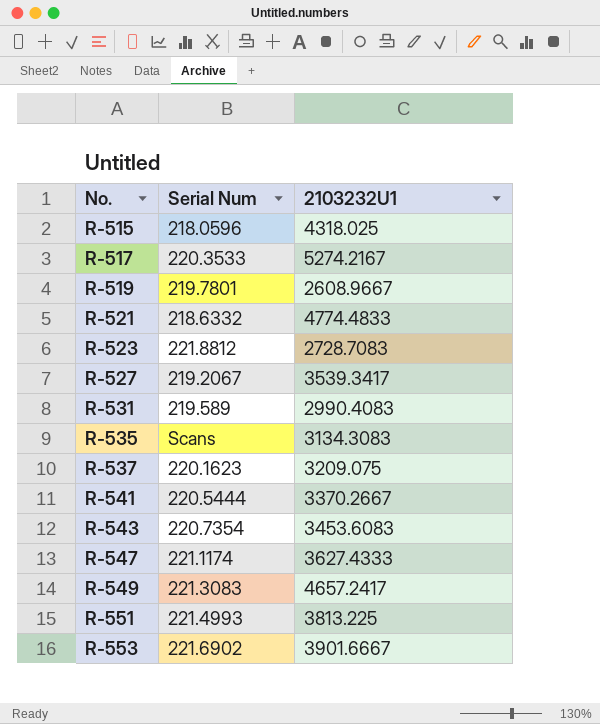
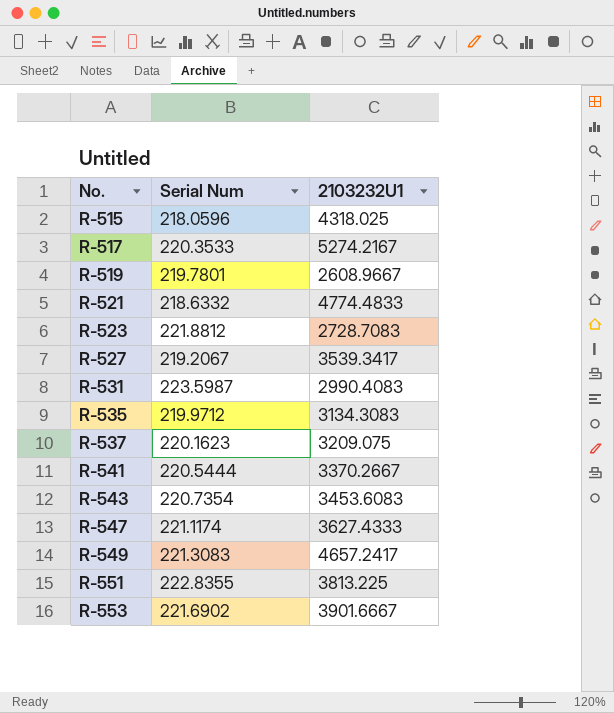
R-531 | Serial Num: 219.589 -> 223.5987
R-535 | Serial Num: Scans -> 219.9712
R-551 | Serial Num: 221.4993 -> 222.8355

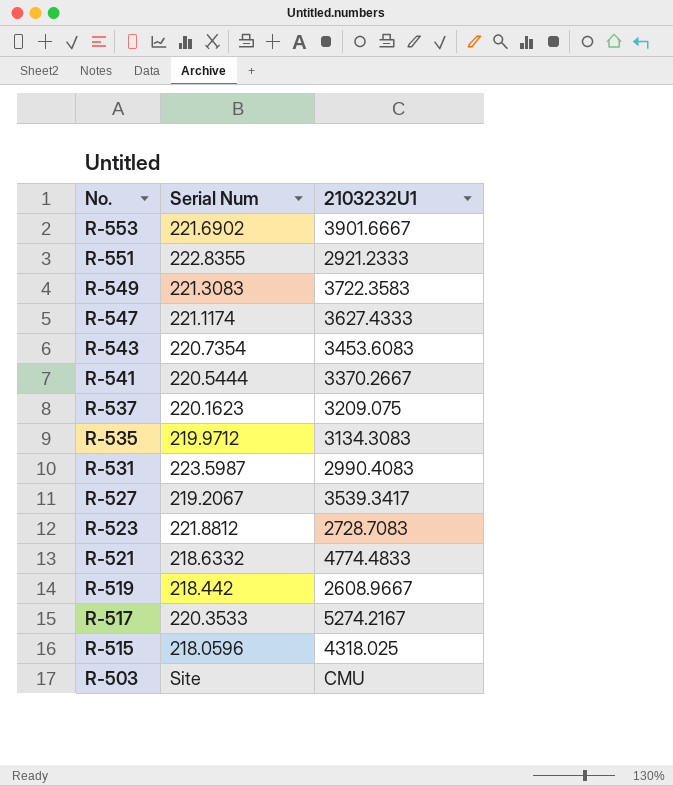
row order: No. ascending -> No. descending
R-551 | 2103232U1: 3813.225 -> 2921.2333
R-549 | 2103232U1: 4657.2417 -> 3722.3583
R-519 | Serial Num: 219.7801 -> 218.442
row R-503: none -> Site | CMU

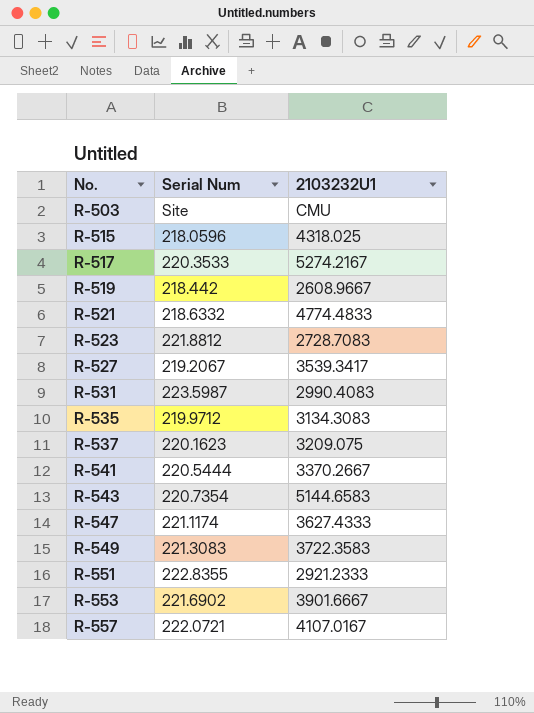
row order: No. descending -> No. ascending
R-543 | 2103232U1: 3453.6083 -> 5144.6583
row R-557: none -> 222.0721 | 4107.0167

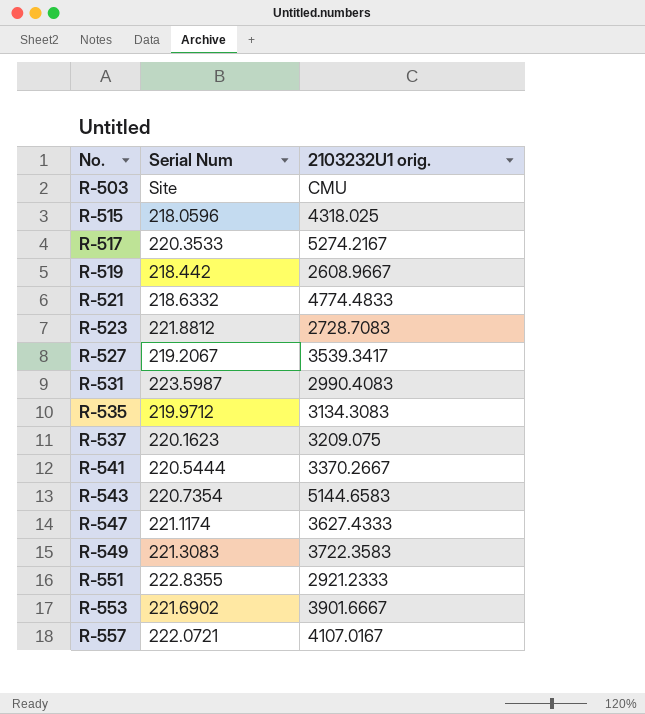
column name: 2103232U1 -> 2103232U1 orig.

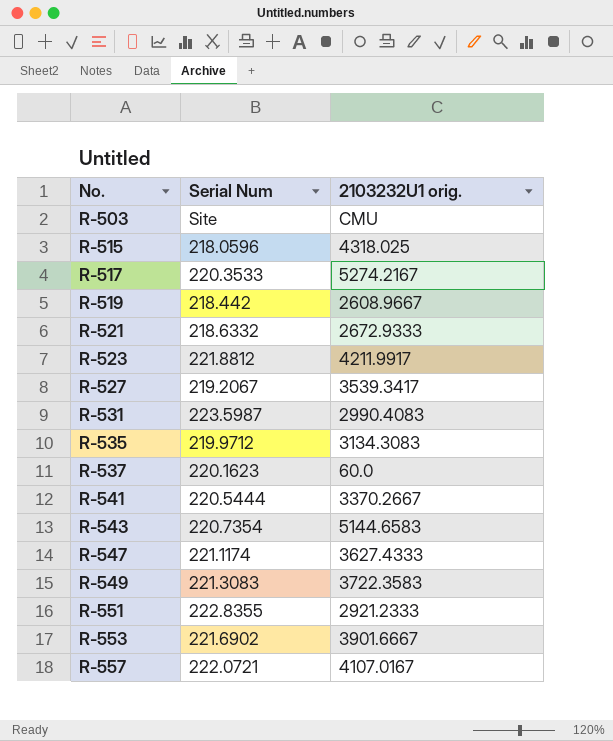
R-521 | 2103232U1 orig.: 4774.4833 -> 2672.9333
R-523 | 2103232U1 orig.: 2728.7083 -> 4211.9917
R-537 | 2103232U1 orig.: 3209.075 -> 60.0

